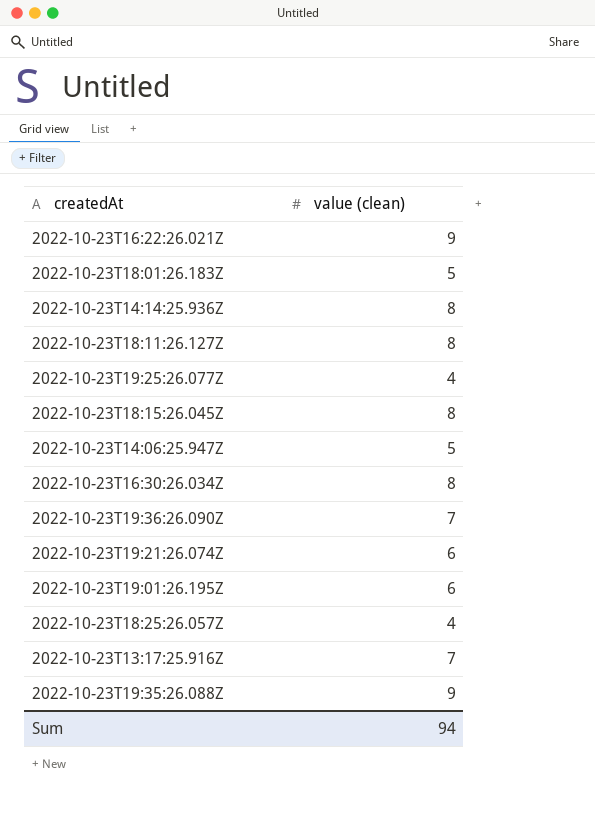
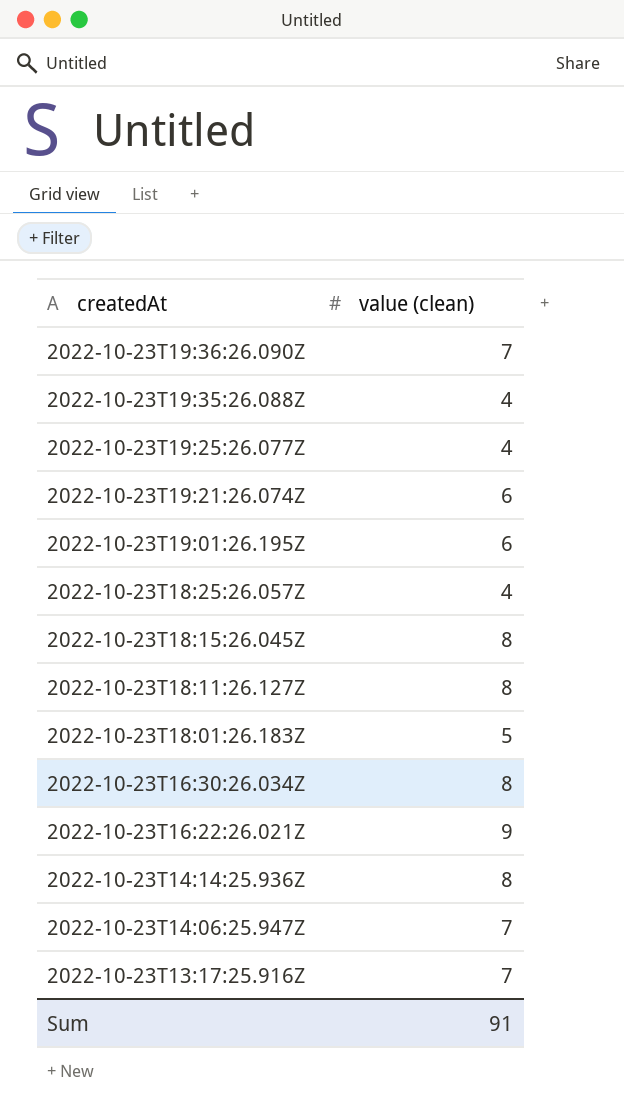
row order: none -> createdAt descending
2022-10-23T19:35:26.088Z | value (clean): 9 -> 4
2022-10-23T14:06:25.947Z | value (clean): 5 -> 7
Sum | value (clean): 94 -> 91

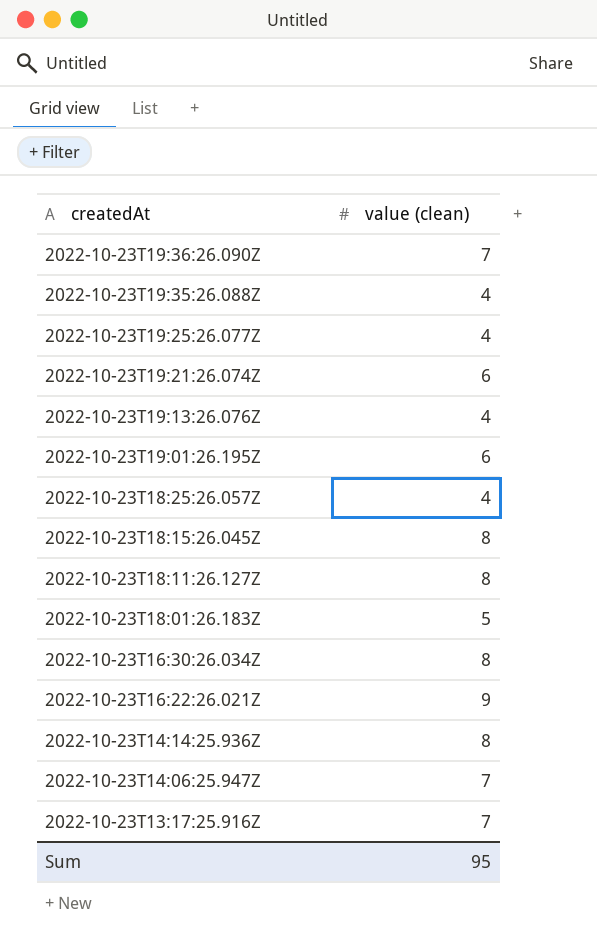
row 2022-10-23T19:13:26.076Z: none -> 4
Sum | value (clean): 91 -> 95

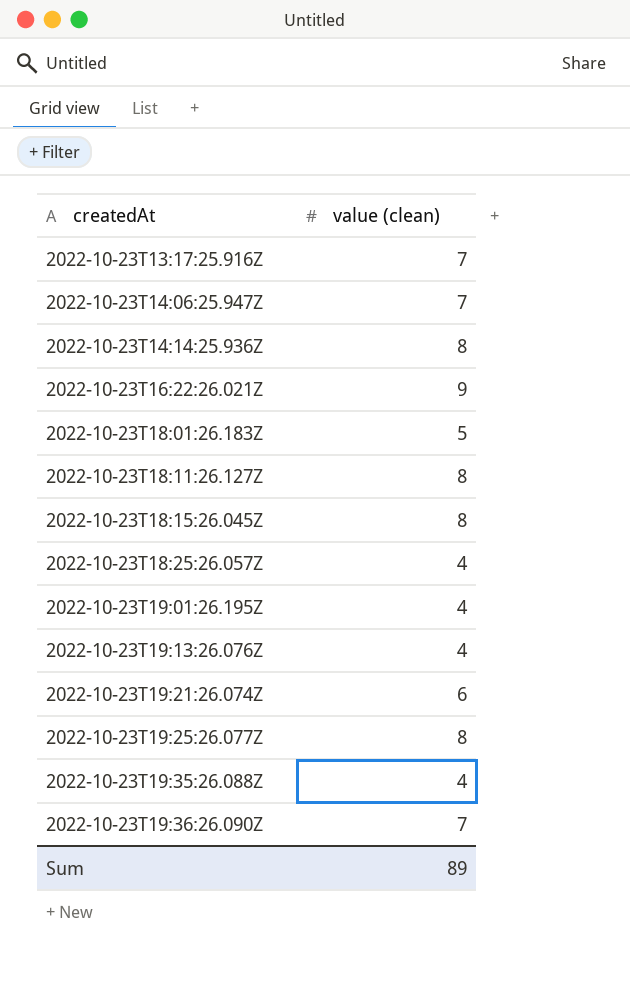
row order: createdAt descending -> createdAt ascending
row 2022-10-23T16:30:26.034Z: 8 -> none
2022-10-23T19:01:26.195Z | value (clean): 6 -> 4
2022-10-23T19:25:26.077Z | value (clean): 4 -> 8
Sum | value (clean): 95 -> 89

